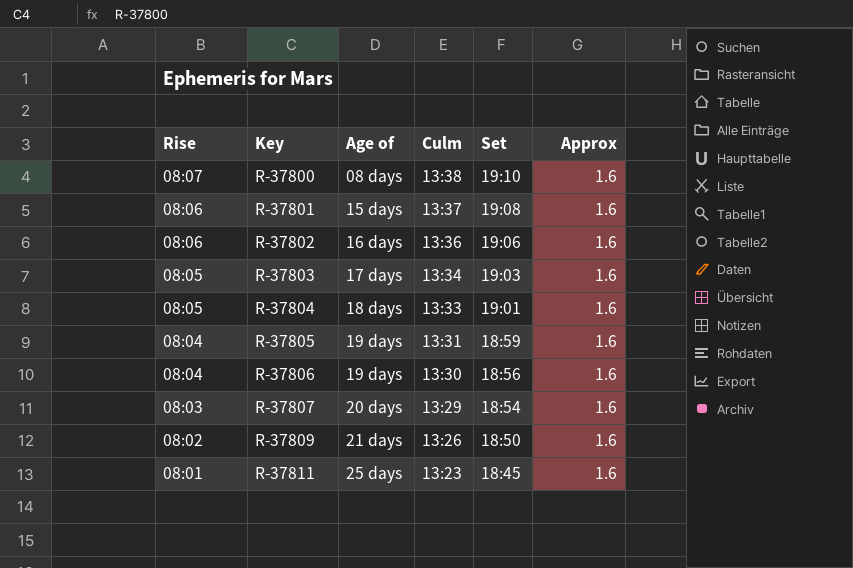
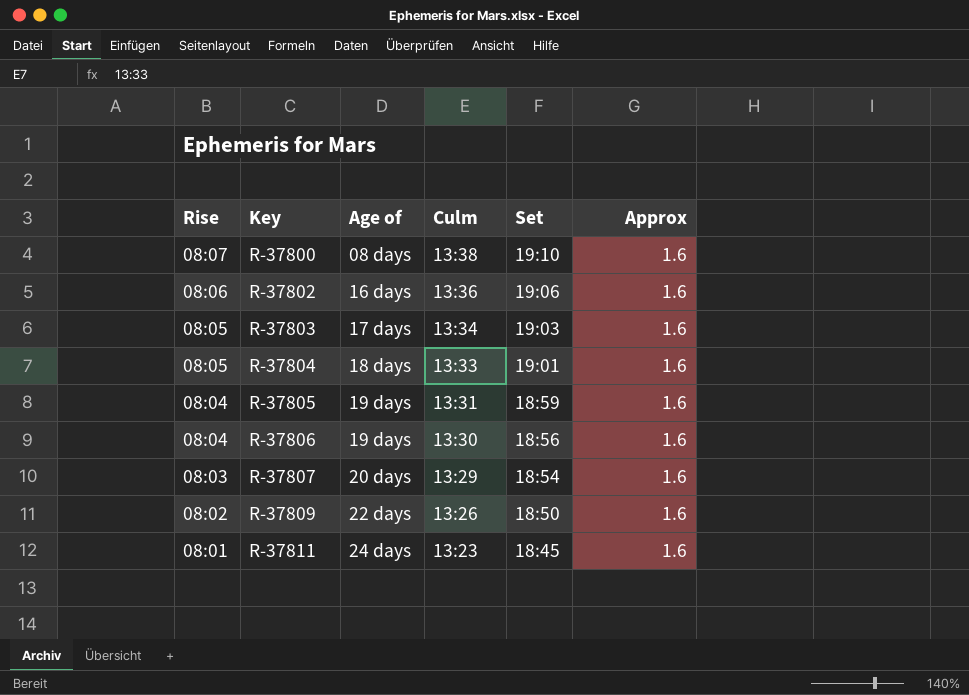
row R-37801: 08:06 | 15 days | 13:37 | 19:08 | 1.6 -> none
R-37809 | Age of: 21 days -> 22 days
R-37811 | Age of: 25 days -> 24 days

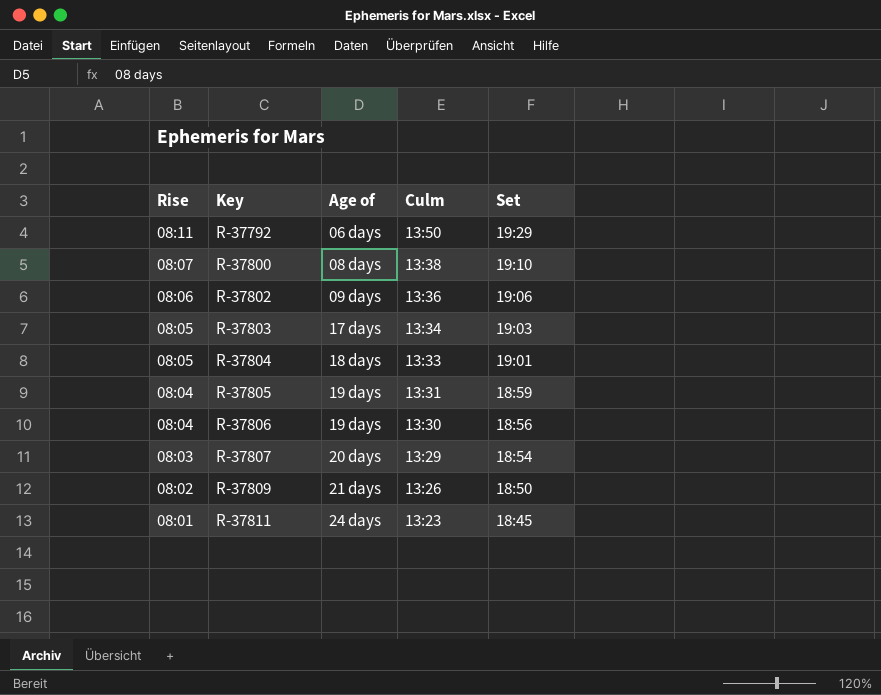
column Approx | position: 6 -> none
row R-37792: none -> 08:11 | 06 days | 13:50 | 19:29
R-37802 | Age of: 16 days -> 09 days
R-37809 | Age of: 22 days -> 21 days

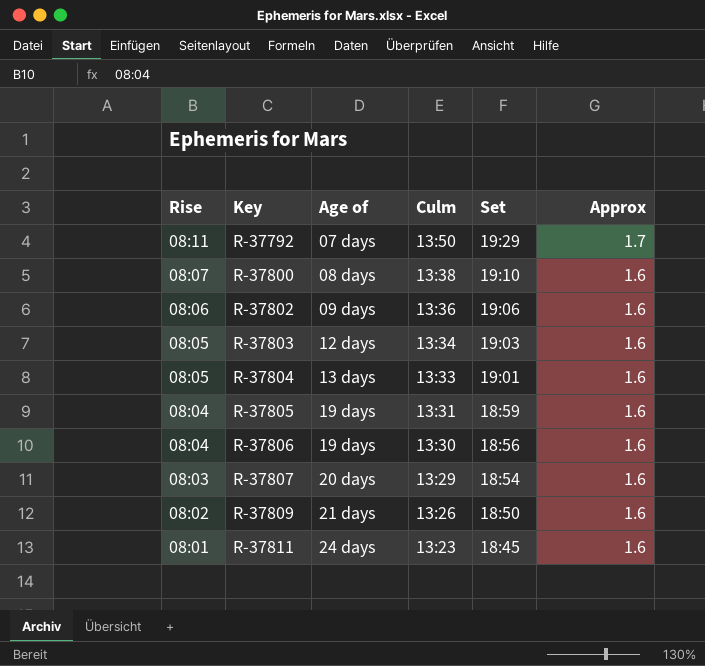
column Approx | position: none -> 6
R-37792 | Age of: 06 days -> 07 days
R-37803 | Age of: 17 days -> 12 days
R-37804 | Age of: 18 days -> 13 days

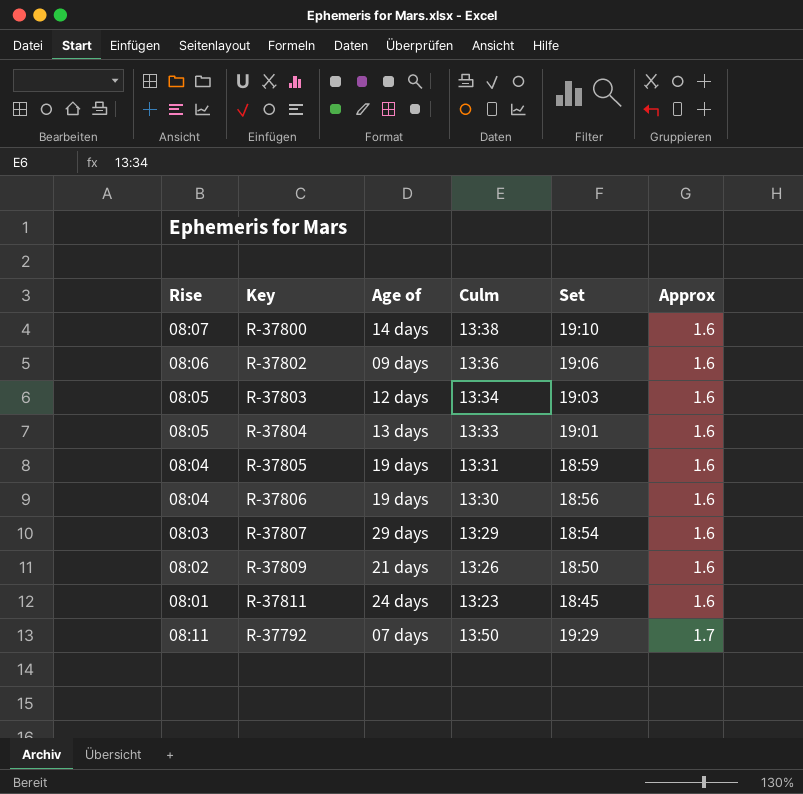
row order: Rise descending -> Approx ascending
R-37800 | Age of: 08 days -> 14 days
R-37807 | Age of: 20 days -> 29 days

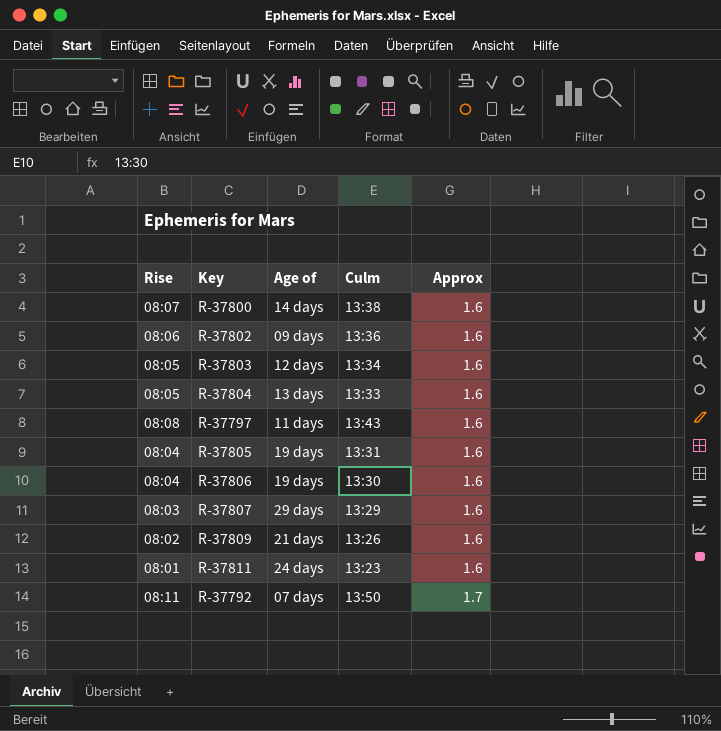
column Set | position: 5 -> none
row R-37797: none -> 08:08 | 11 days | 13:43 | 1.6

